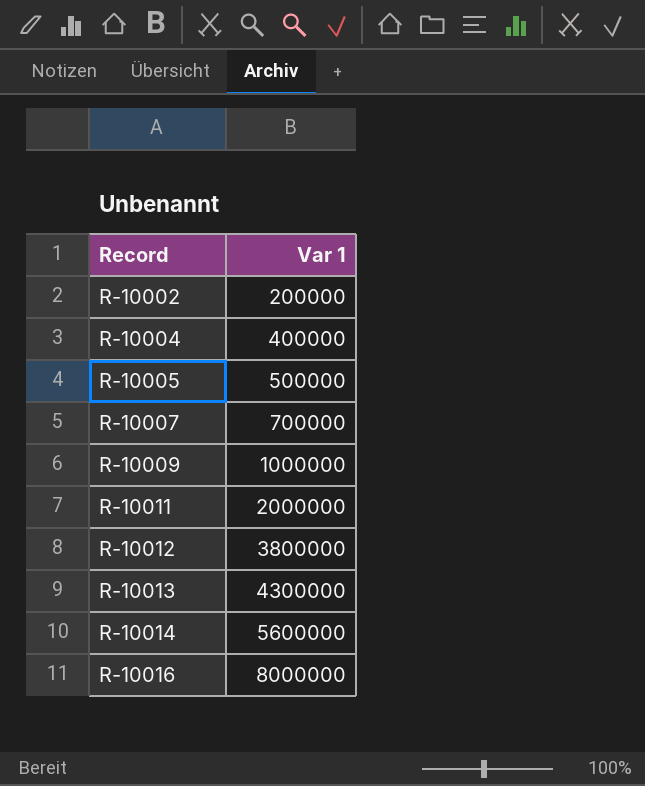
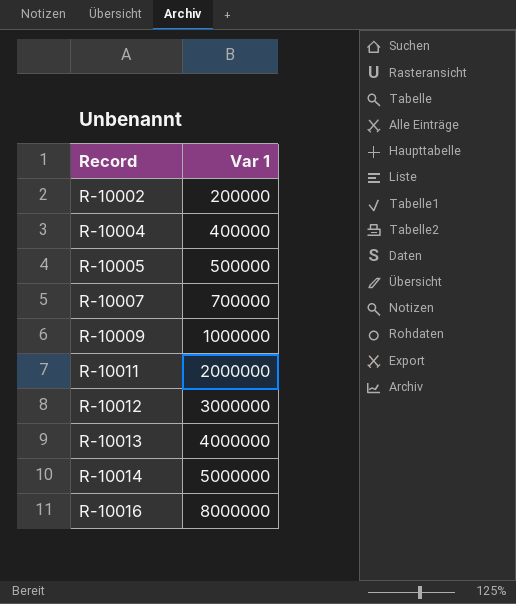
R-10012 | Var 1: 3800000 -> 3000000
R-10013 | Var 1: 4300000 -> 4000000
R-10014 | Var 1: 5600000 -> 5000000

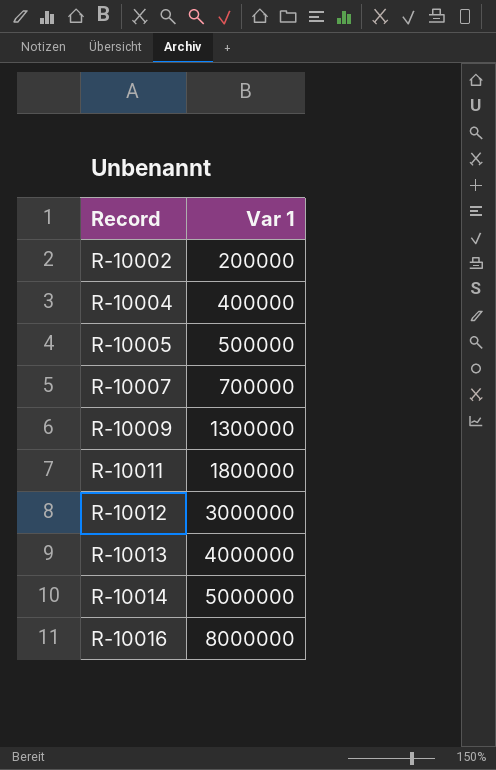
R-10009 | Var 1: 1000000 -> 1300000
R-10011 | Var 1: 2000000 -> 1800000

